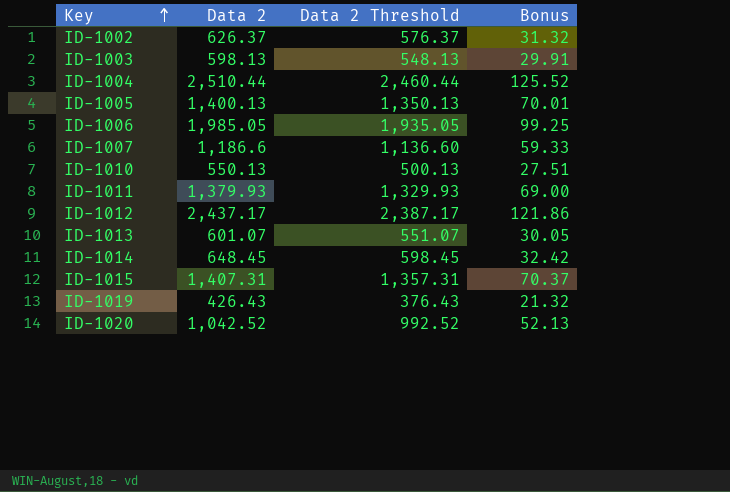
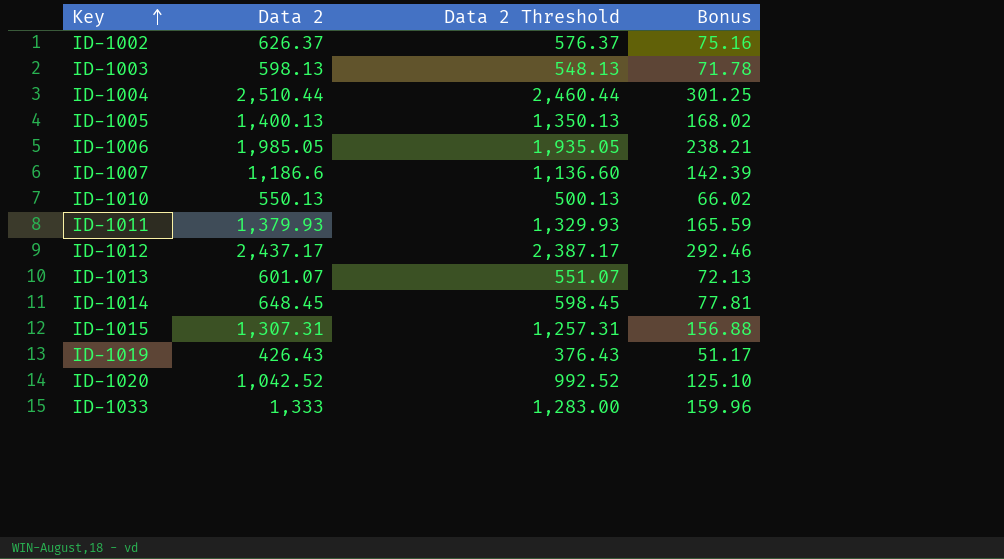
column Bonus | formula: [Data 2] * 0.05 -> [Data 2] * 0.12
ID-1015 | Data 2: 1,407.31 -> 1,307.31
ID-1015 | Data 2 Threshold: 1,357.31 -> 1,257.31
row ID-1033: none -> 1,333 | 1,283.00 | 159.96

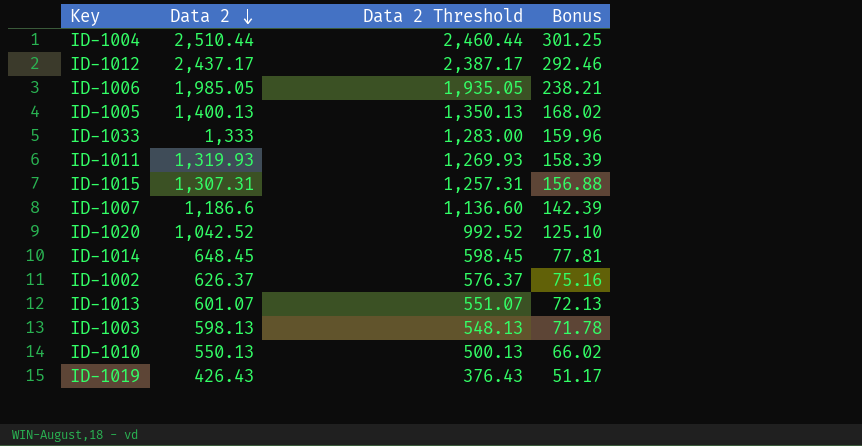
row order: Key ascending -> Data 2 descending
ID-1011 | Data 2: 1,379.93 -> 1,319.93
ID-1011 | Data 2 Threshold: 1,329.93 -> 1,269.93
ID-1011 | Bonus: 165.59 -> 158.39

